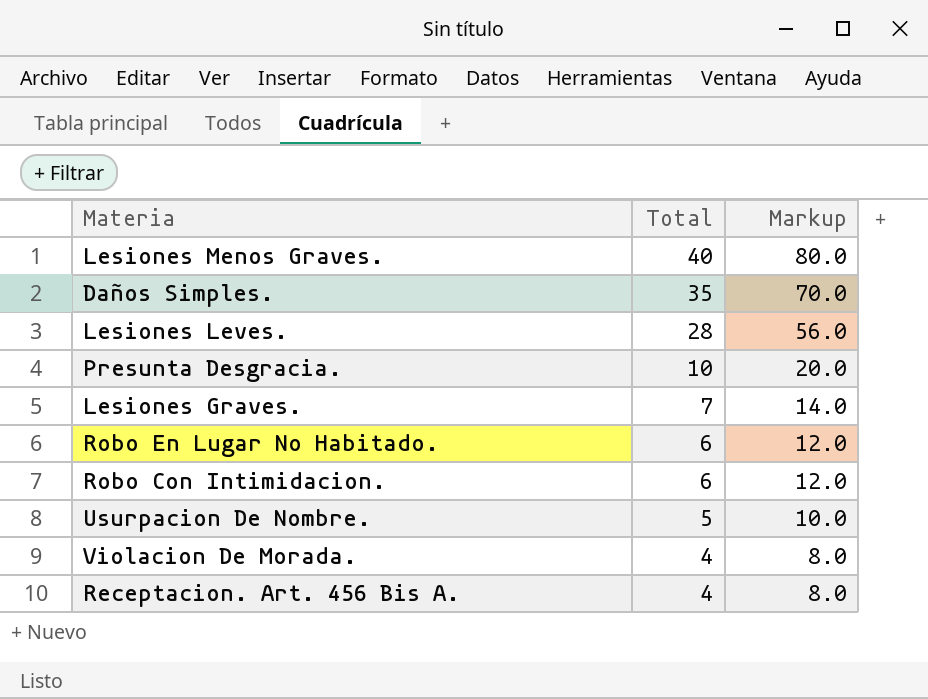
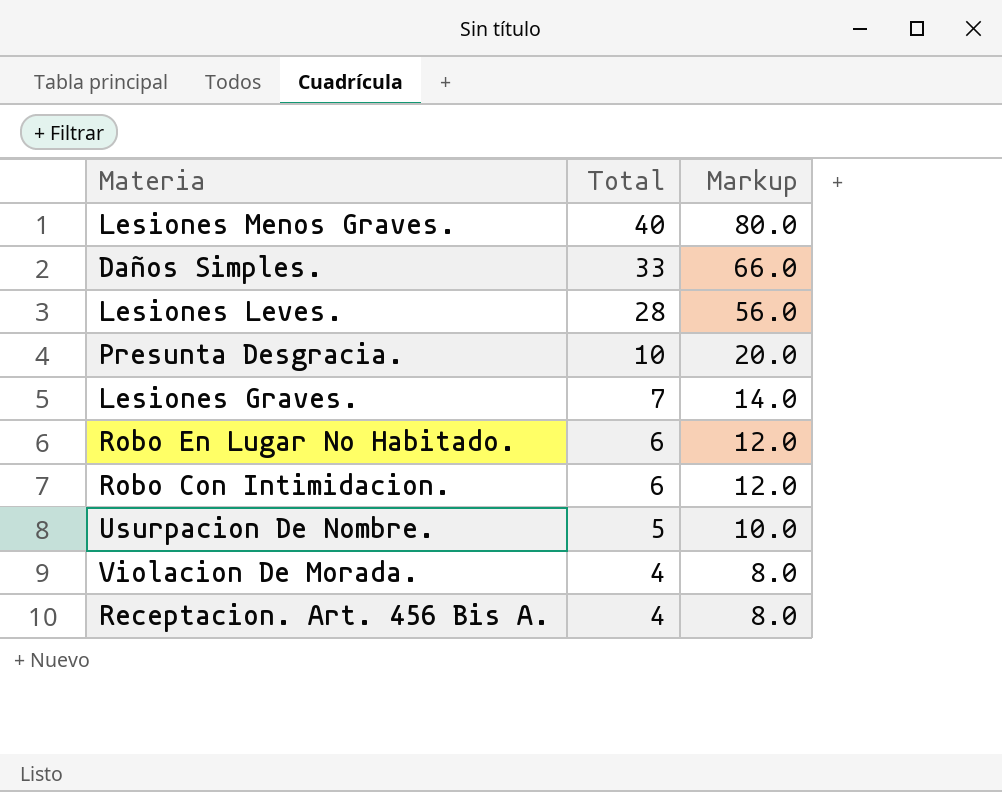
Daños Simples. | Total: 35 -> 33
Daños Simples. | Markup: 70.0 -> 66.0

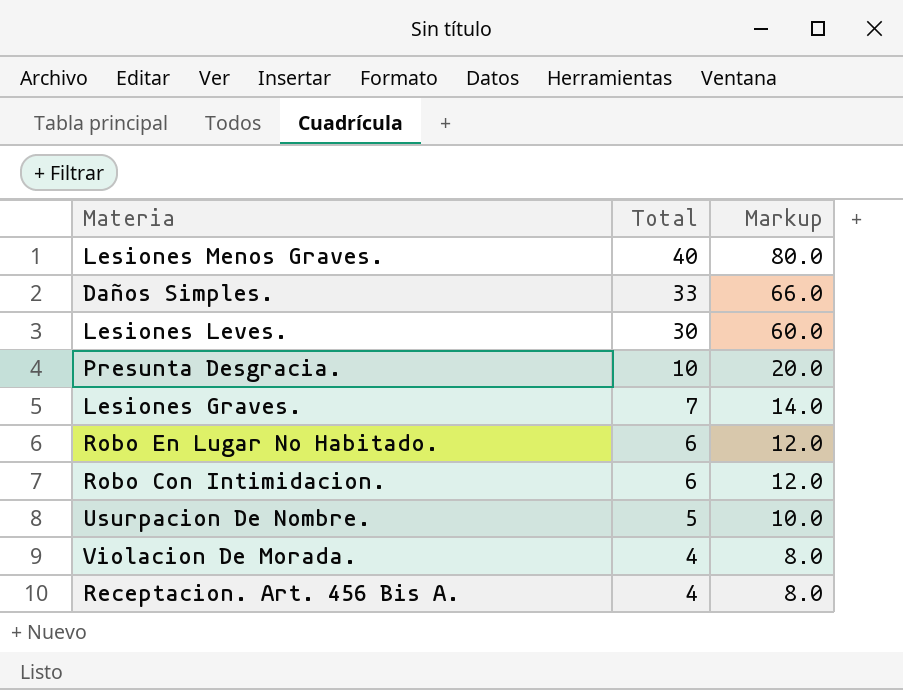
Lesiones Leves. | Total: 28 -> 30
Lesiones Leves. | Markup: 56.0 -> 60.0

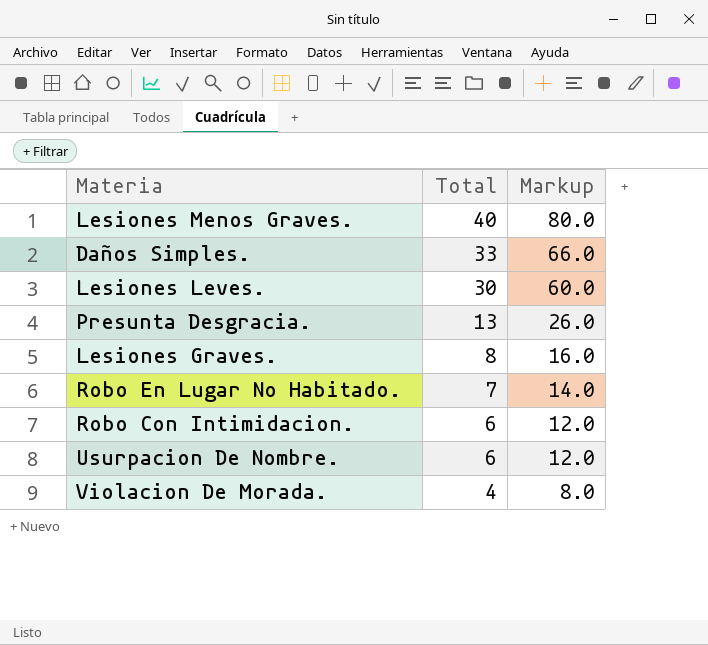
row Receptacion. Art. 456 Bis A.: 4 | 8.0 -> none
Presunta Desgracia. | Total: 10 -> 13
Presunta Desgracia. | Markup: 20.0 -> 26.0
Lesiones Graves. | Total: 7 -> 8
Lesiones Graves. | Markup: 14.0 -> 16.0
Robo En Lugar No Habitado. | Total: 6 -> 7
Robo En Lugar No Habitado. | Markup: 12.0 -> 14.0
Usurpacion De Nombre. | Total: 5 -> 6
Usurpacion De Nombre. | Markup: 10.0 -> 12.0

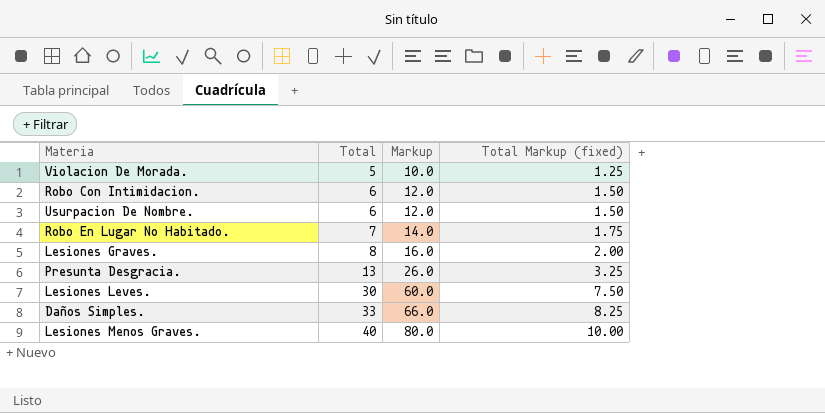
row order: Total descending -> Total ascending
column Total Markup (fixed) | formula: none -> [Total] * 0.25
Violacion De Morada. | Total: 4 -> 5
Violacion De Morada. | Markup: 8.0 -> 10.0

